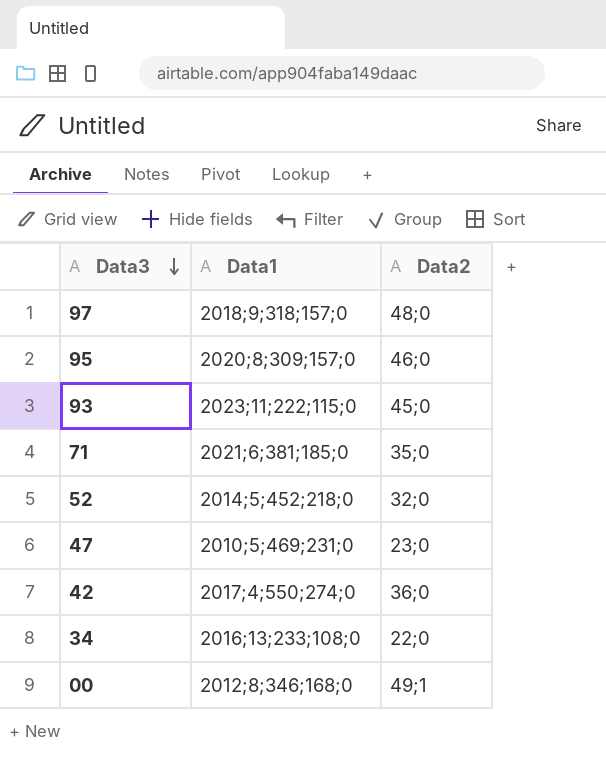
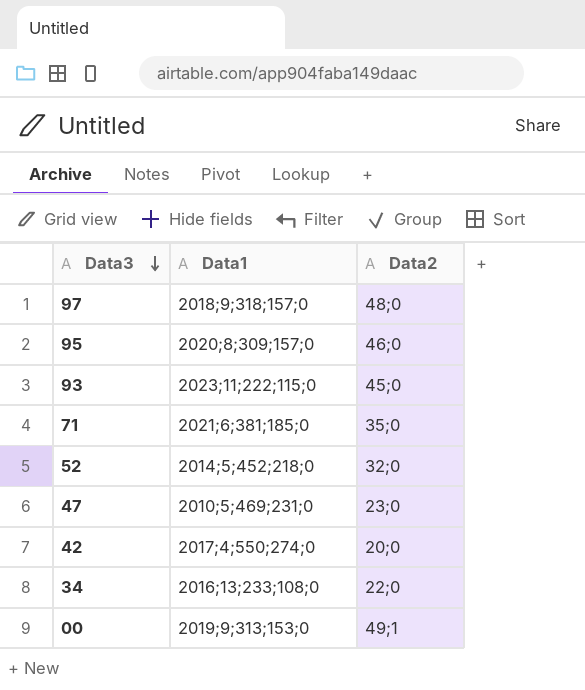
42 | Data2: 36;0 -> 20;0
00 | Data1: 2012;8;346;168;0 -> 2019;9;313;153;0

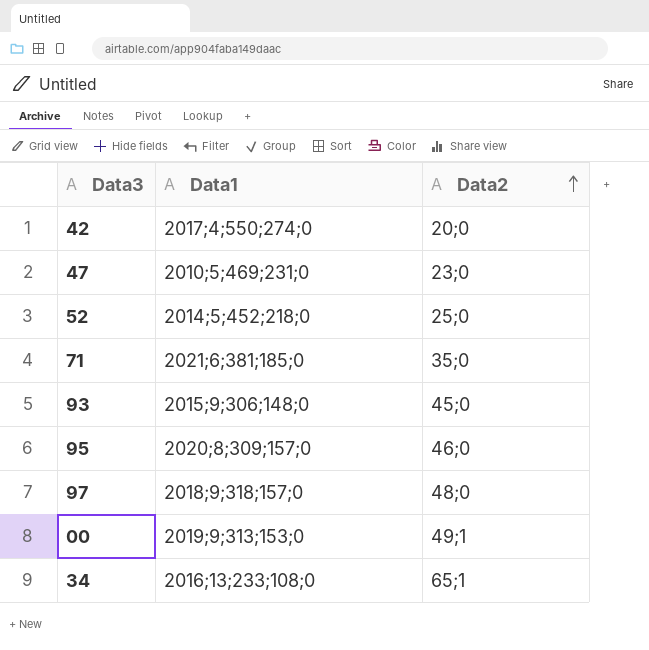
row order: Data3 descending -> Data2 ascending
52 | Data2: 32;0 -> 25;0
93 | Data1: 2023;11;222;115;0 -> 2015;9;306;148;0
34 | Data2: 22;0 -> 65;1

